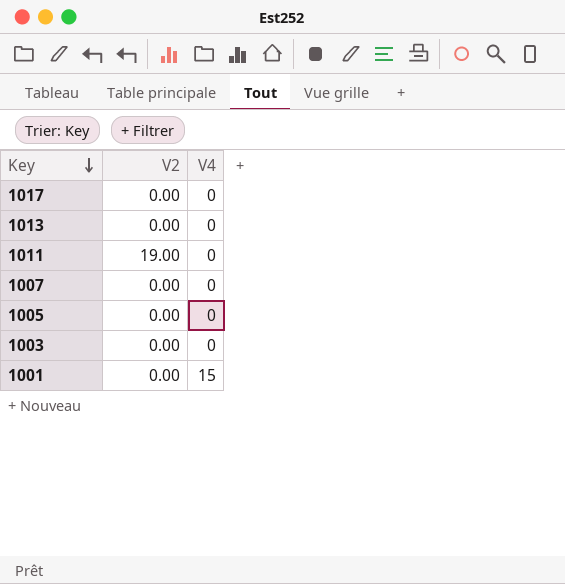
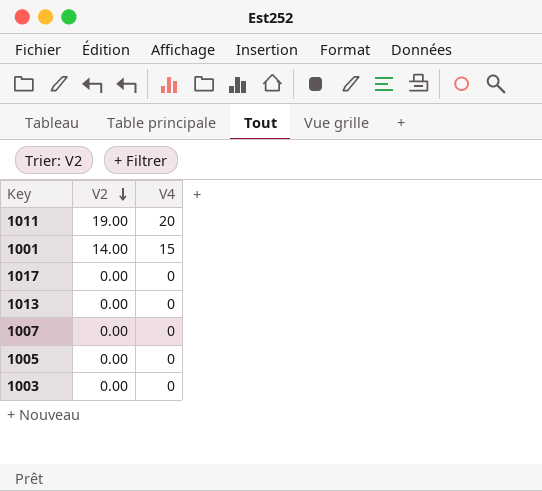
row order: Key descending -> V2 descending
1011 | V4: 0 -> 20
1001 | V2: 0.00 -> 14.00

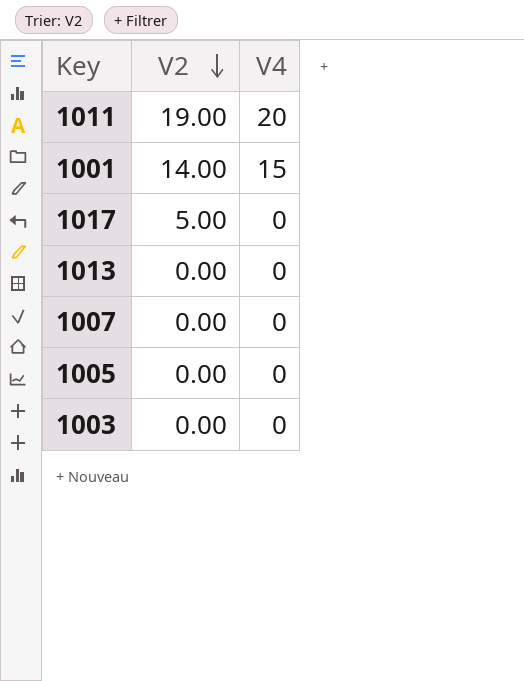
1017 | V2: 0.00 -> 5.00

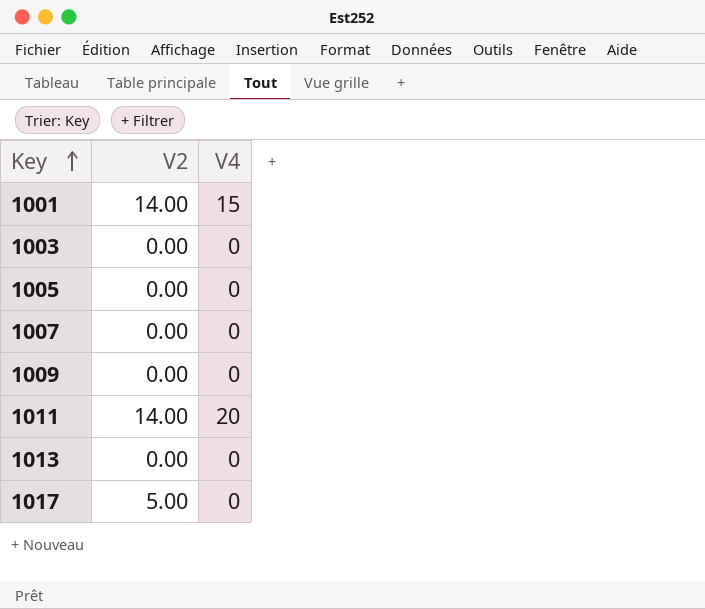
row order: V2 descending -> Key ascending
row 1009: none -> 0.00 | 0
1011 | V2: 19.00 -> 14.00

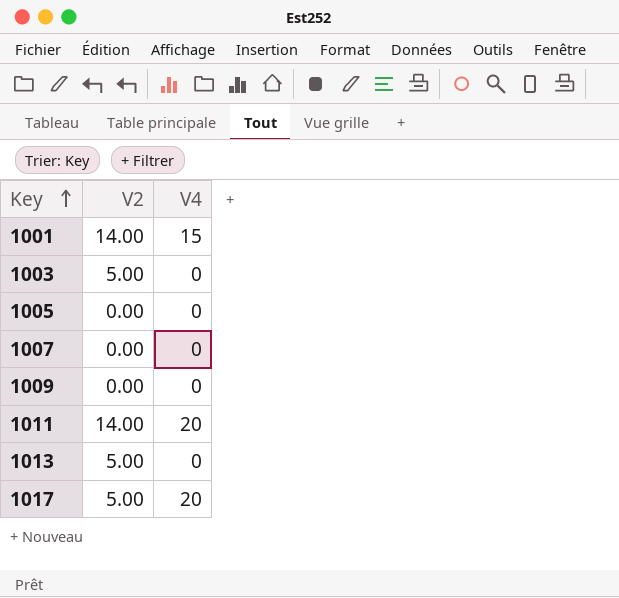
1003 | V2: 0.00 -> 5.00
1013 | V2: 0.00 -> 5.00
1017 | V4: 0 -> 20

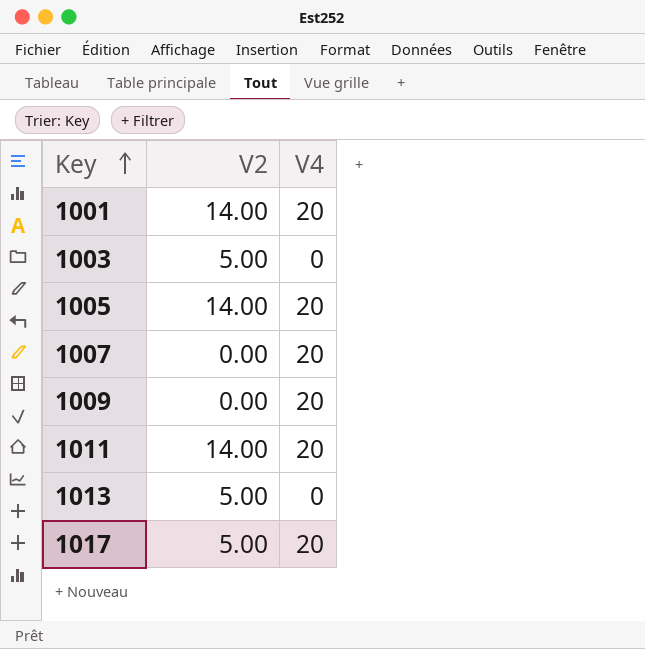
1001 | V4: 15 -> 20
1005 | V2: 0.00 -> 14.00
1005 | V4: 0 -> 20
1007 | V4: 0 -> 20
1009 | V4: 0 -> 20

